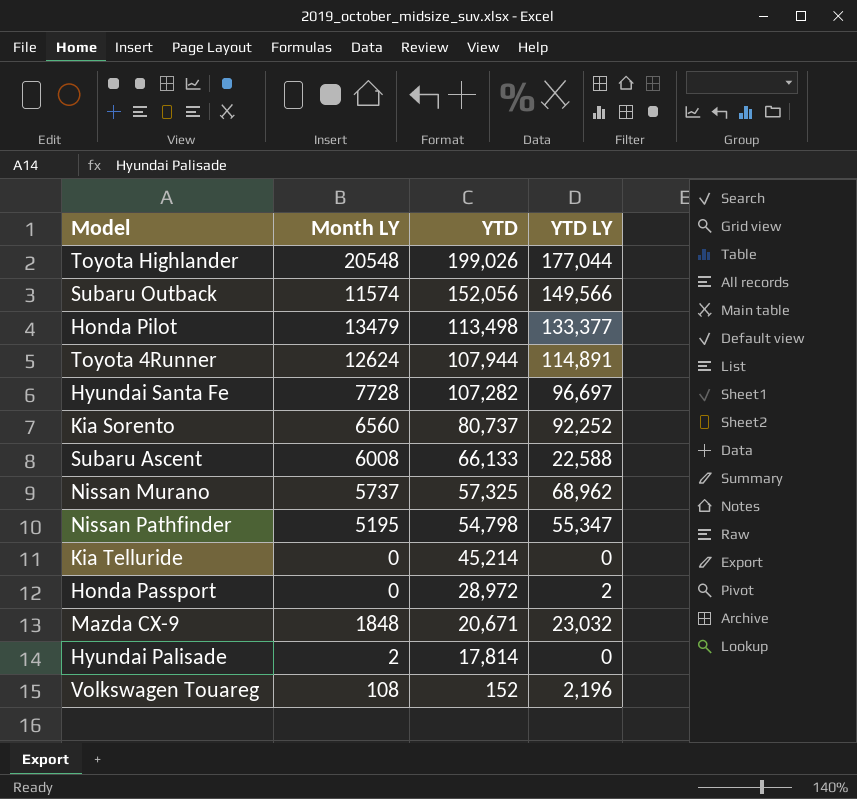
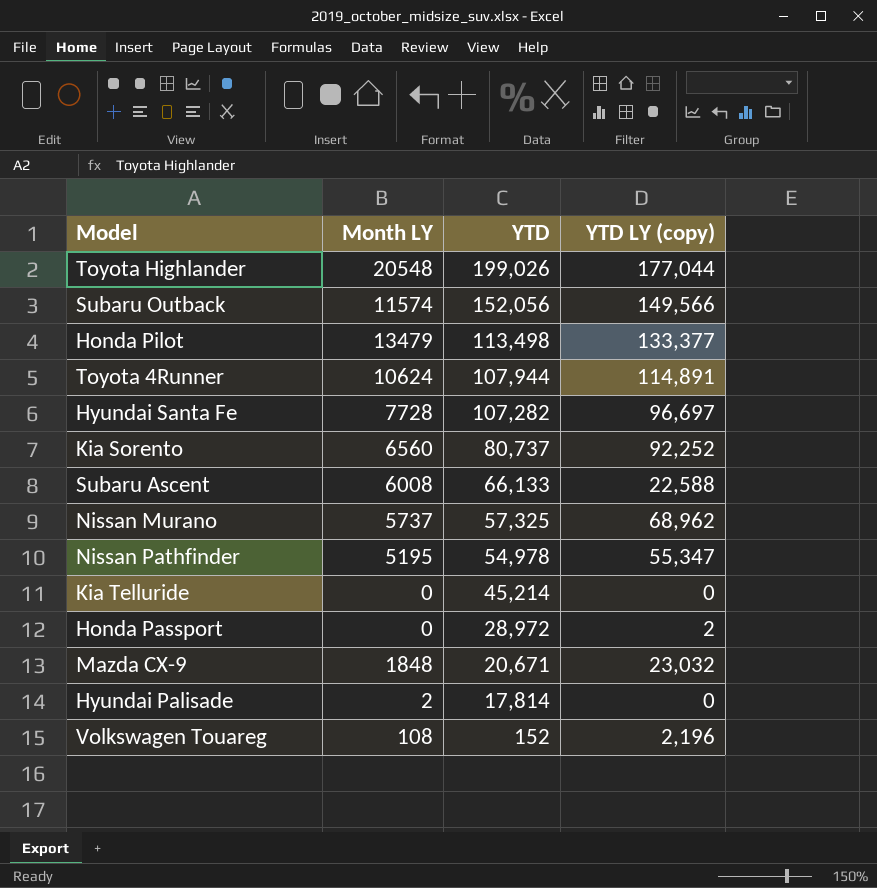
column name: YTD LY -> YTD LY (copy)
Toyota 4Runner | Month LY: 12624 -> 10624
Nissan Pathfinder | YTD: 54,798 -> 54,978

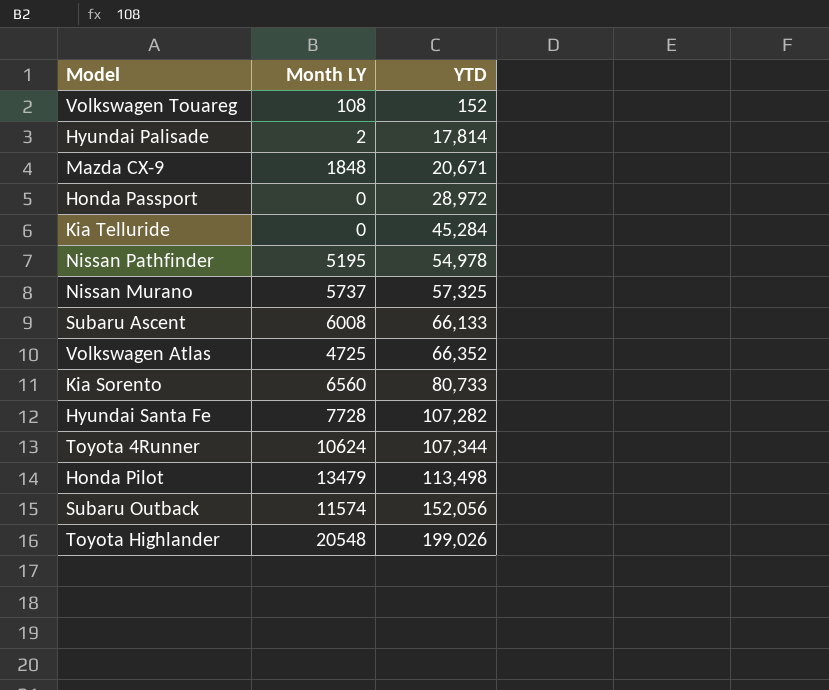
row order: YTD descending -> YTD ascending
column YTD LY (copy) | position: 4 -> none
Kia Telluride | YTD: 45,214 -> 45,284
row Volkswagen Atlas: none -> 4725 | 66,352
Kia Sorento | YTD: 80,737 -> 80,733
Toyota 4Runner | YTD: 107,944 -> 107,344

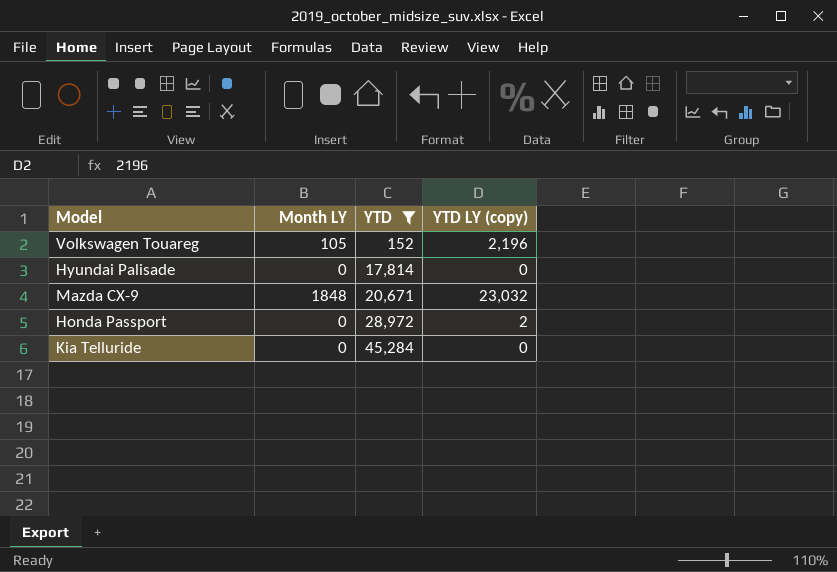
filter: none -> YTD <= 45,284
column YTD LY (copy) | position: none -> 4
Volkswagen Touareg | Month LY: 108 -> 105
Hyundai Palisade | Month LY: 2 -> 0

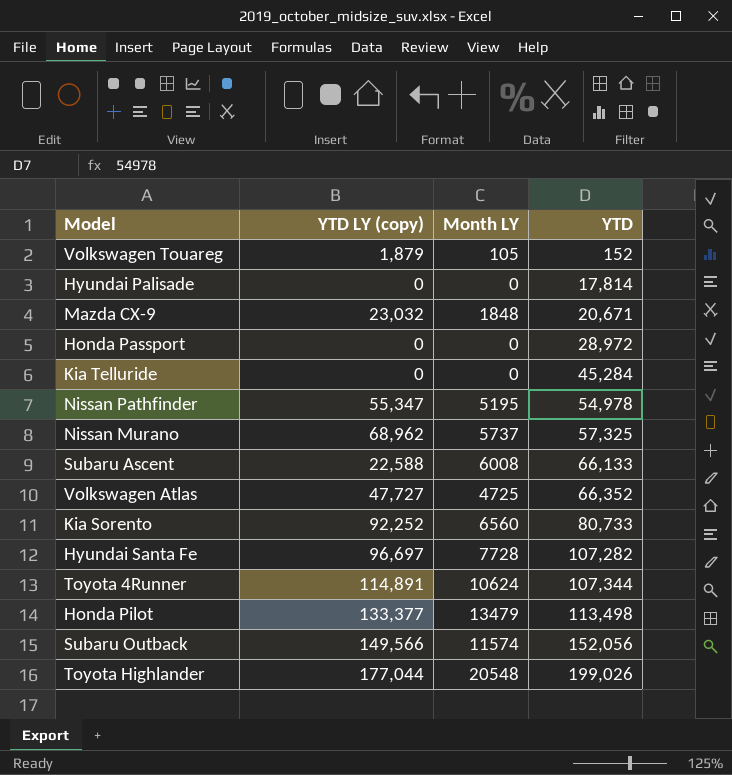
filter: YTD <= 45,284 -> none
column YTD LY (copy) | position: 4 -> 2
Volkswagen Touareg | YTD LY (copy): 2,196 -> 1,879
Honda Passport | YTD LY (copy): 2 -> 0

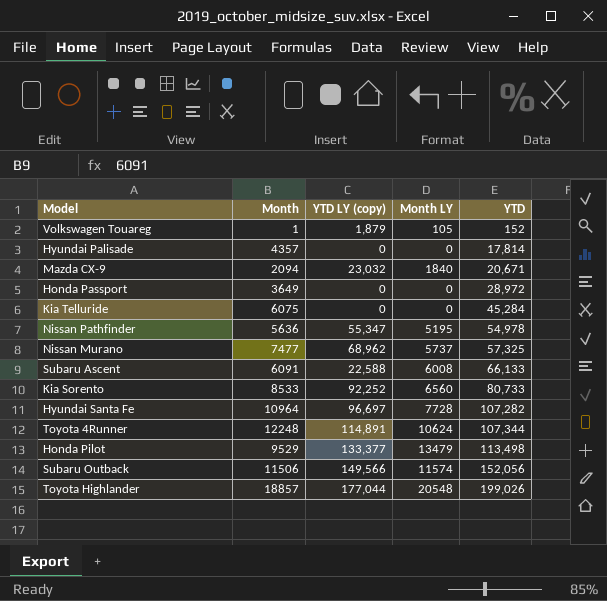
column Month | position: none -> 2
row Volkswagen Atlas: 47,727 | 4725 | 66,352 -> none
Mazda CX-9 | Month LY: 1848 -> 1840

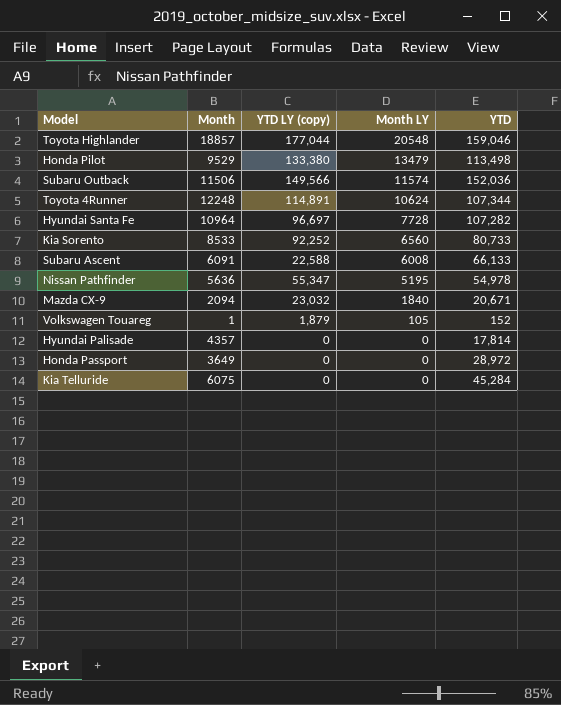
row order: YTD ascending -> Month LY descending
row Nissan Murano: 7477 | 68,962 | 5737 | 57,325 -> none
Toyota Highlander | YTD: 199,026 -> 159,046
Honda Pilot | YTD LY (copy): 133,377 -> 133,380
Subaru Outback | YTD: 152,056 -> 152,036

